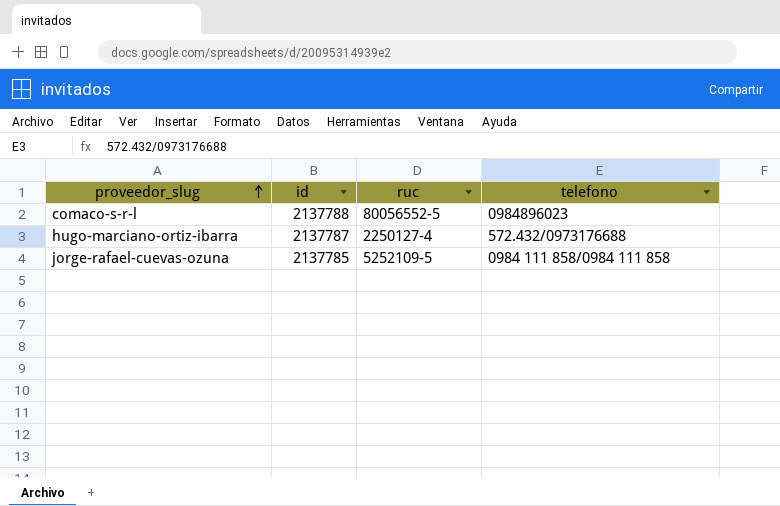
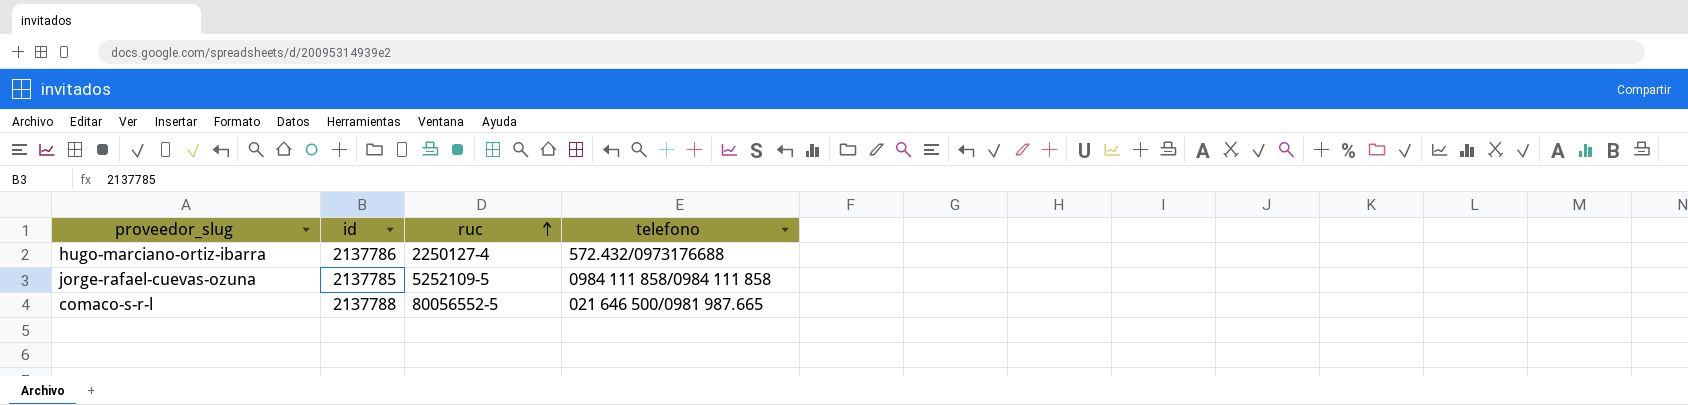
row order: proveedor_slug ascending -> ruc ascending
hugo-marciano-ortiz-ibarra | id: 2137787 -> 2137786
comaco-s-r-l | telefono: 0984896023 -> 021 646 500/0981 987.665

